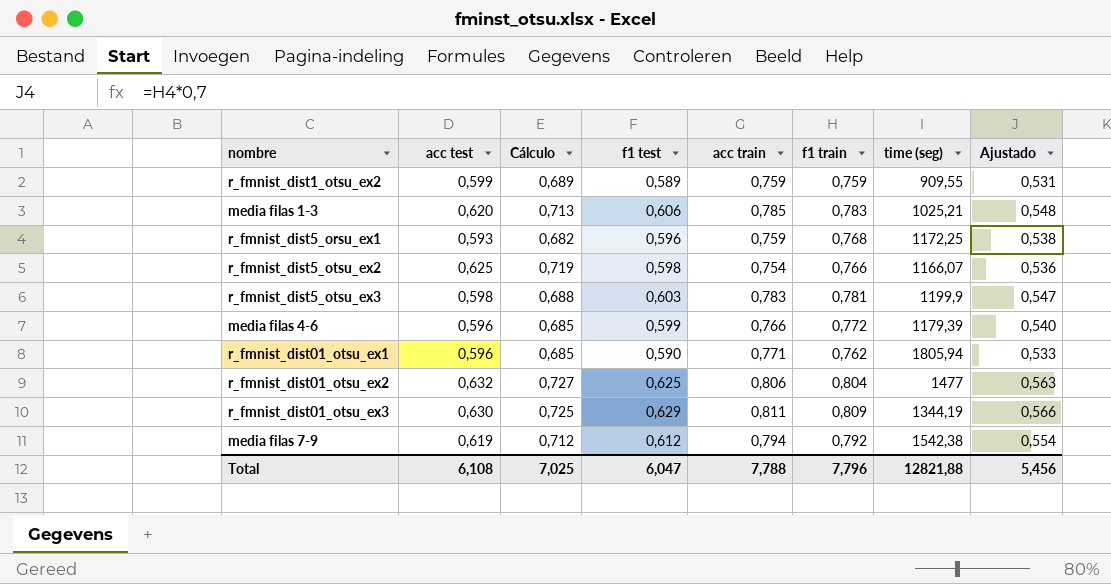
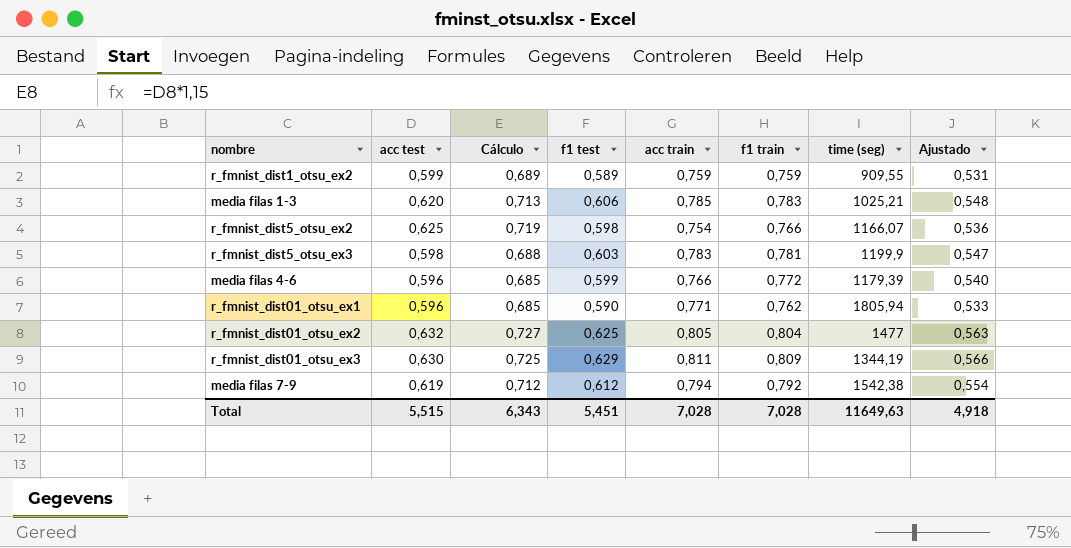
row r_fmnist_dist5_orsu_ex1: 0,593 | 0,682 | 0,596 | 0,759 | 0,768 | 1172,25 | 0,538 -> none
r_fmnist_dist01_otsu_ex2 | acc train: 0,806 -> 0,805
Total | acc test: 6,108 -> 5,515
Total | Cálculo: 7,025 -> 6,343
Total | f1 test: 6,047 -> 5,451
Total | acc train: 7,788 -> 7,028
Total | f1 train: 7,796 -> 7,028
Total | time (seg): 12821,88 -> 11649,63
Total | Ajustado: 5,456 -> 4,918

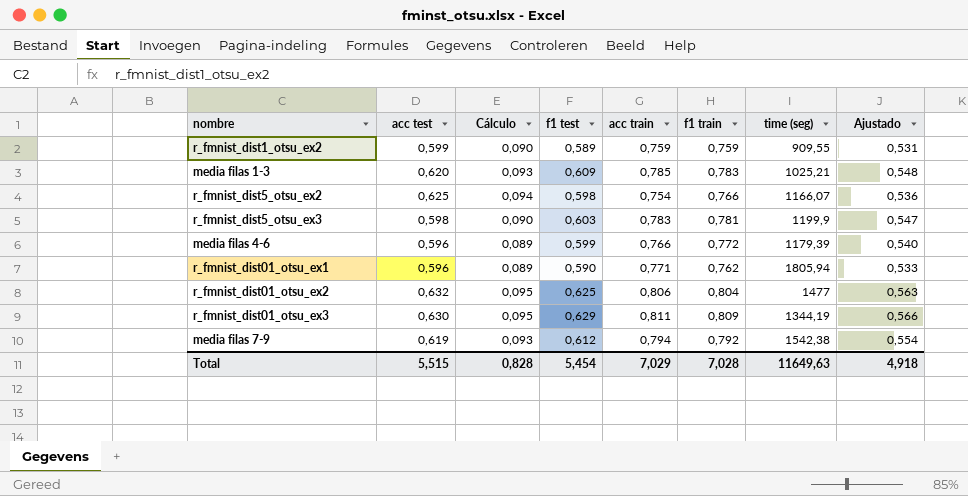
column Cálculo | formula: [acc test] * 1,15 -> [acc test] * 0,15
media filas 1-3 | f1 test: 0,606 -> 0,609
r_fmnist_dist01_otsu_ex2 | acc train: 0,805 -> 0,806
Total | Cálculo: 6,343 -> 0,828
Total | f1 test: 5,451 -> 5,454
Total | acc train: 7,028 -> 7,029

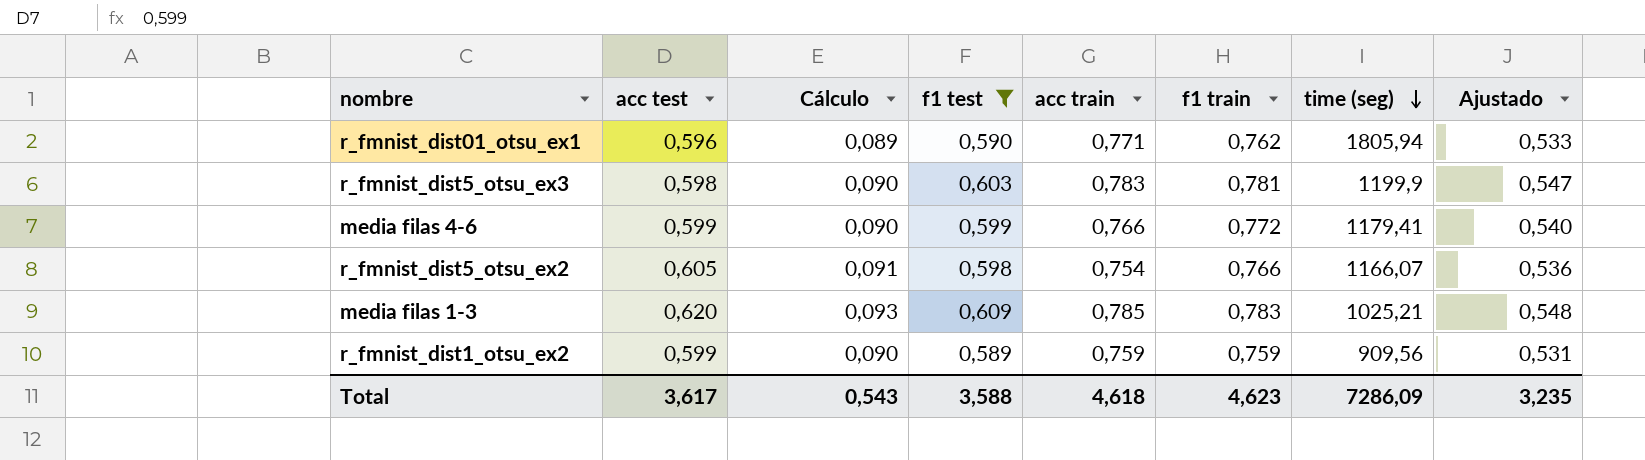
filter: none -> f1 test <= 0,609
row order: none -> time (seg) descending
media filas 4-6 | acc test: 0,596 -> 0,599
media filas 4-6 | Cálculo: 0,089 -> 0,090
media filas 4-6 | time (seg): 1179,39 -> 1179,41
r_fmnist_dist5_otsu_ex2 | acc test: 0,625 -> 0,605
r_fmnist_dist5_otsu_ex2 | Cálculo: 0,094 -> 0,091
r_fmnist_dist1_otsu_ex2 | time (seg): 909,55 -> 909,56
Total | acc test: 5,515 -> 3,617
Total | Cálculo: 0,828 -> 0,543
Total | f1 test: 5,454 -> 3,588
Total | acc train: 7,029 -> 4,618
Total | f1 train: 7,028 -> 4,623
Total | time (seg): 11649,63 -> 7286,09
Total | Ajustado: 4,918 -> 3,235

